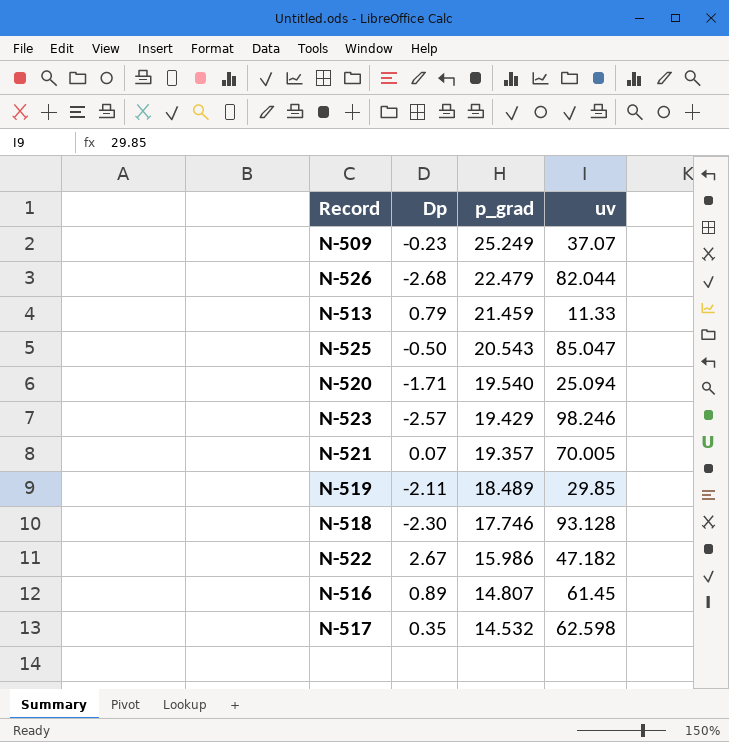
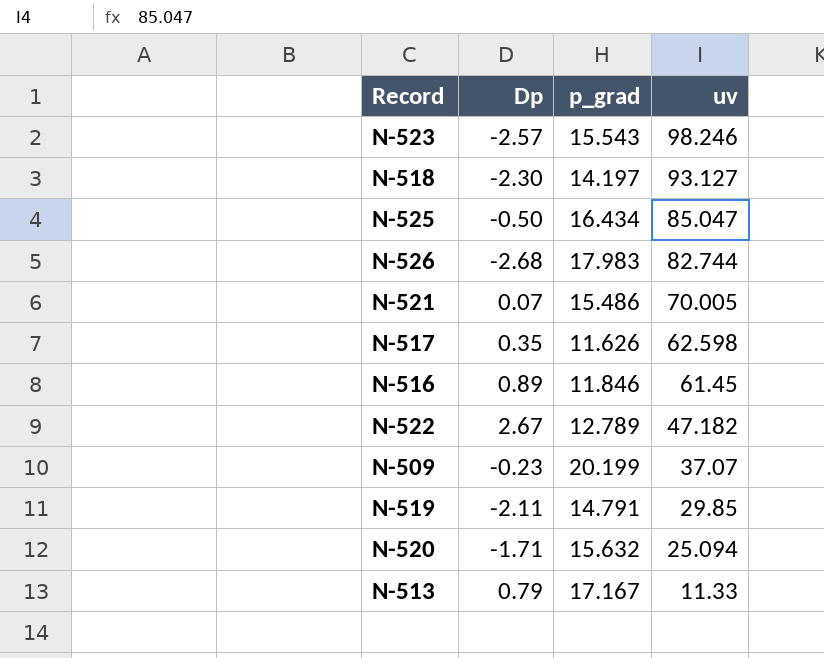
row order: p_grad descending -> uv descending
N-523 | p_grad: 19.429 -> 15.543
N-518 | p_grad: 17.746 -> 14.197
N-518 | uv: 93.128 -> 93.127
N-525 | p_grad: 20.543 -> 16.434
N-526 | p_grad: 22.479 -> 17.983
N-526 | uv: 82.044 -> 82.744
N-521 | p_grad: 19.357 -> 15.486
N-517 | p_grad: 14.532 -> 11.626
N-516 | p_grad: 14.807 -> 11.846
N-522 | p_grad: 15.986 -> 12.789
N-509 | p_grad: 25.249 -> 20.199
N-519 | p_grad: 18.489 -> 14.791
N-520 | p_grad: 19.540 -> 15.632
N-513 | p_grad: 21.459 -> 17.167

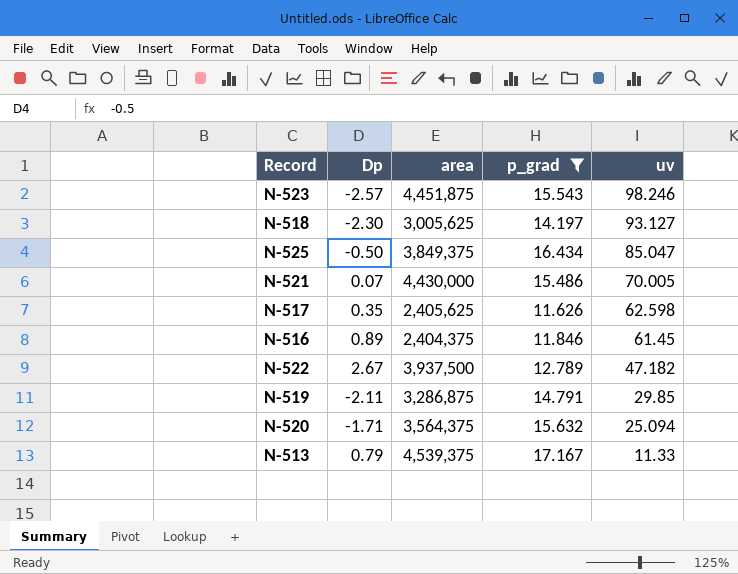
filter: none -> p_grad <= 17.167
column area | position: none -> 3

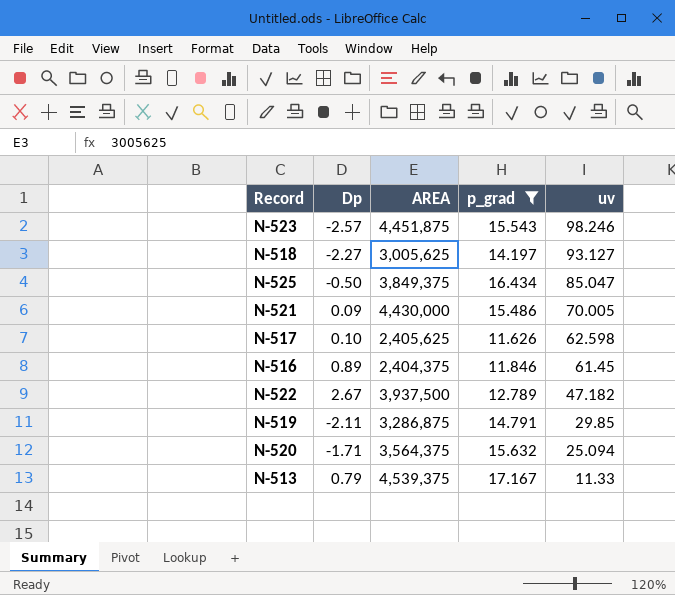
column name: area -> AREA
N-518 | Dp: -2.30 -> -2.27
N-521 | Dp: 0.07 -> 0.09
N-517 | Dp: 0.35 -> 0.10

